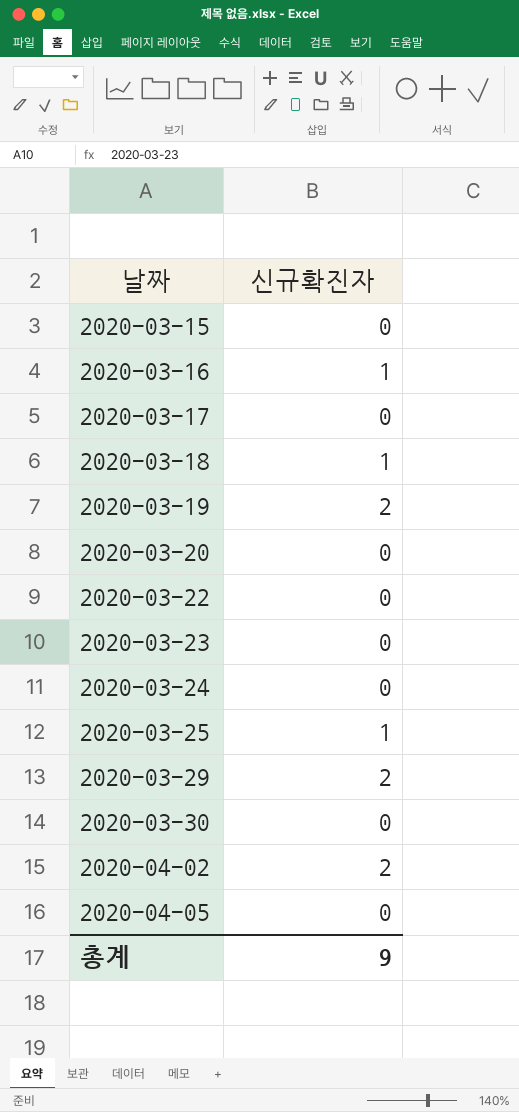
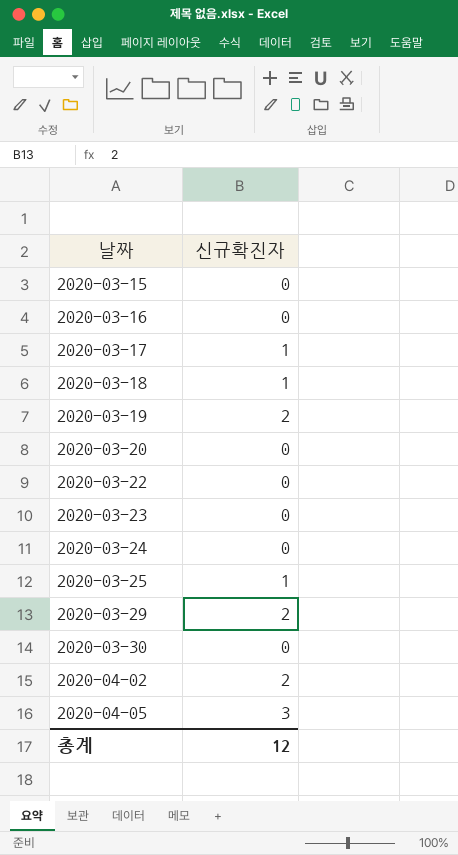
2020-03-16 | 신규확진자: 1 -> 0
2020-03-17 | 신규확진자: 0 -> 1
2020-04-05 | 신규확진자: 0 -> 3
총계 | 신규확진자: 9 -> 12

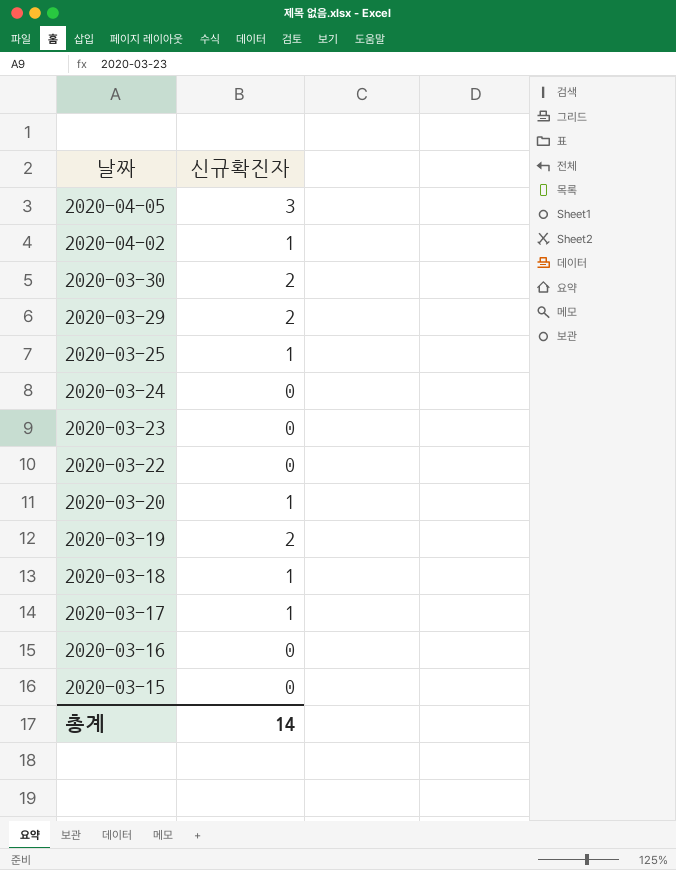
row order: 날짜 ascending -> 날짜 descending
2020-04-02 | 신규확진자: 2 -> 1
2020-03-30 | 신규확진자: 0 -> 2
2020-03-20 | 신규확진자: 0 -> 1
총계 | 신규확진자: 12 -> 14

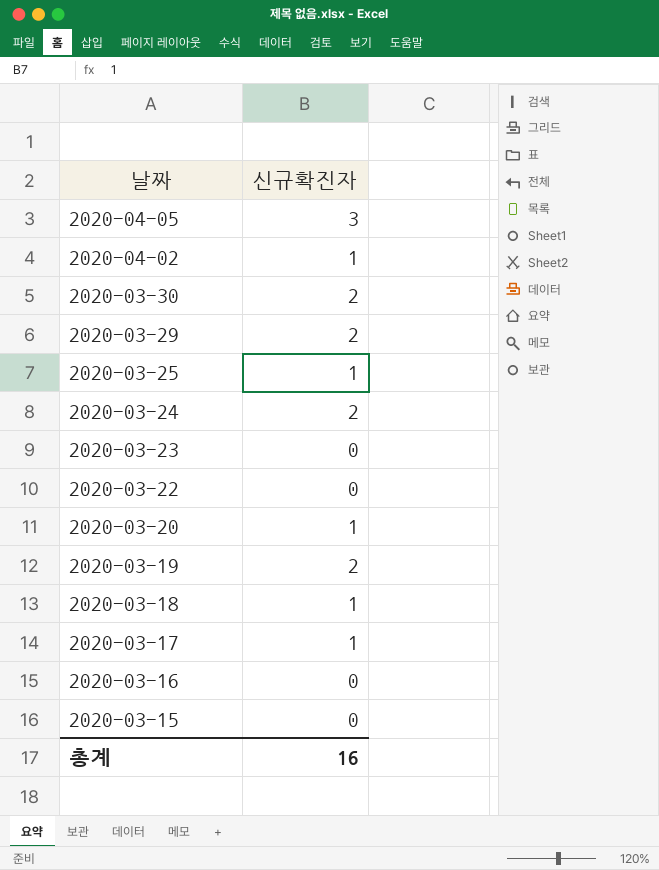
2020-03-24 | 신규확진자: 0 -> 2
총계 | 신규확진자: 14 -> 16

